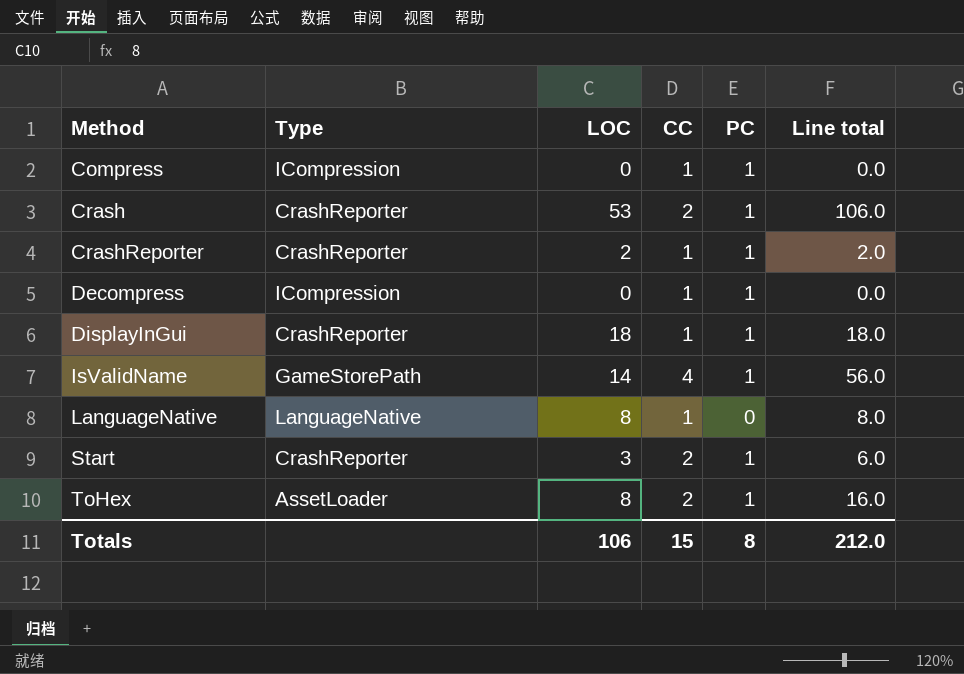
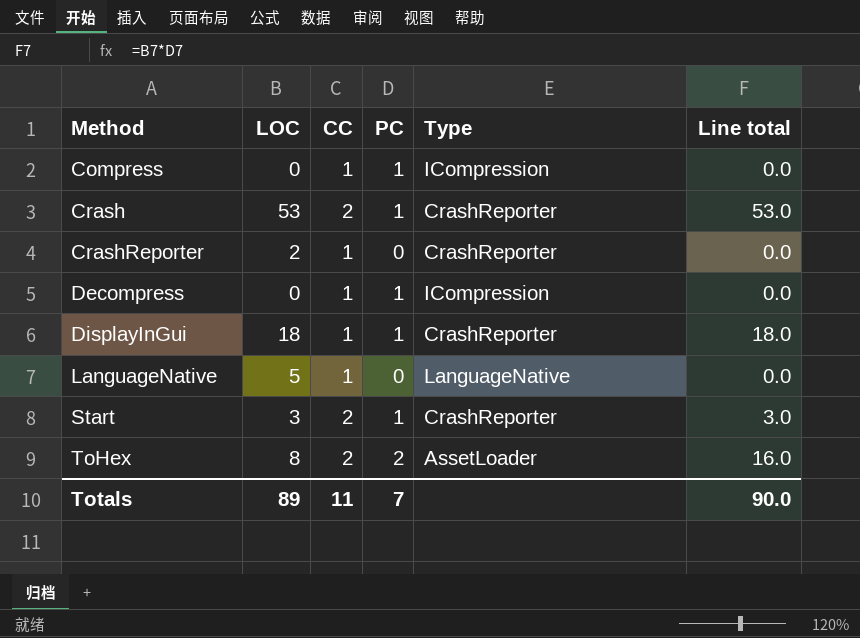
column Type | position: 2 -> 5
column Line total | formula: [LOC] * [CC] -> [LOC] * [PC]
row IsValidName: GameStorePath | 14 | 4 | 1 | 56.0 -> none
CrashReporter | PC: 1 -> 0
LanguageNative | LOC: 8 -> 5
ToHex | PC: 1 -> 2
Totals | LOC: 106 -> 89
Totals | CC: 15 -> 11
Totals | PC: 8 -> 7
Totals | Line total: 212.0 -> 90.0

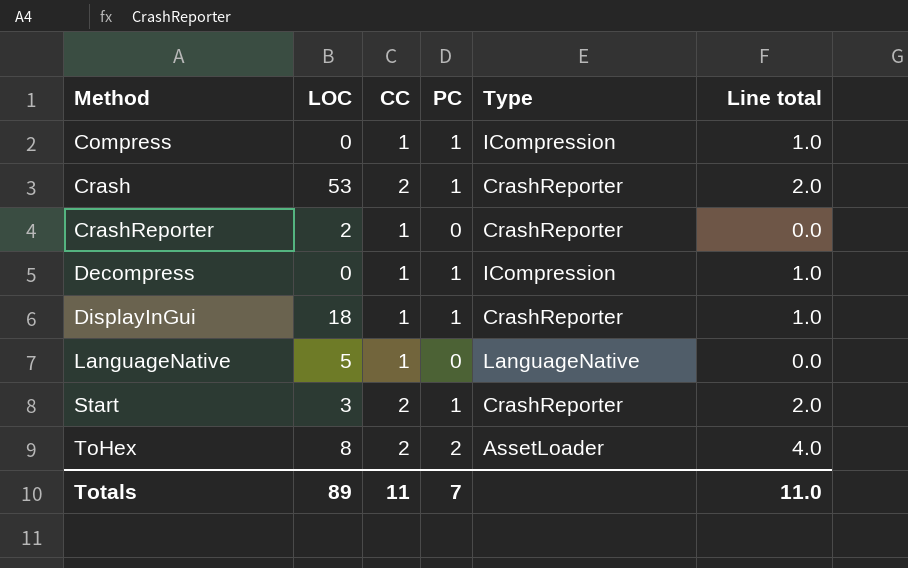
column Line total | formula: [LOC] * [PC] -> [CC] * [PC]
Totals | Line total: 90.0 -> 11.0

